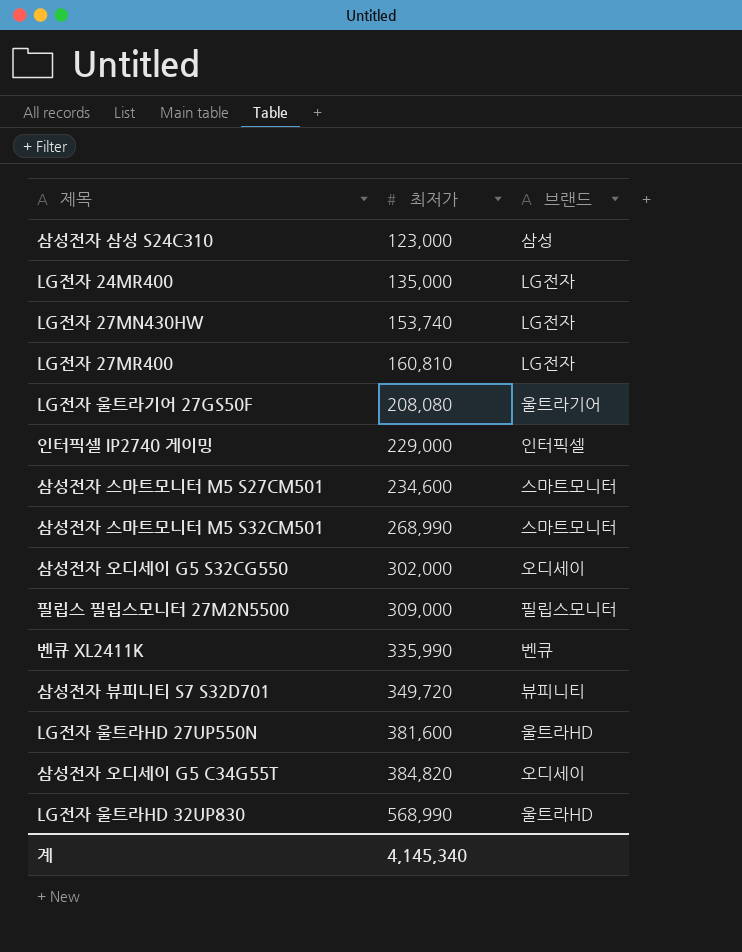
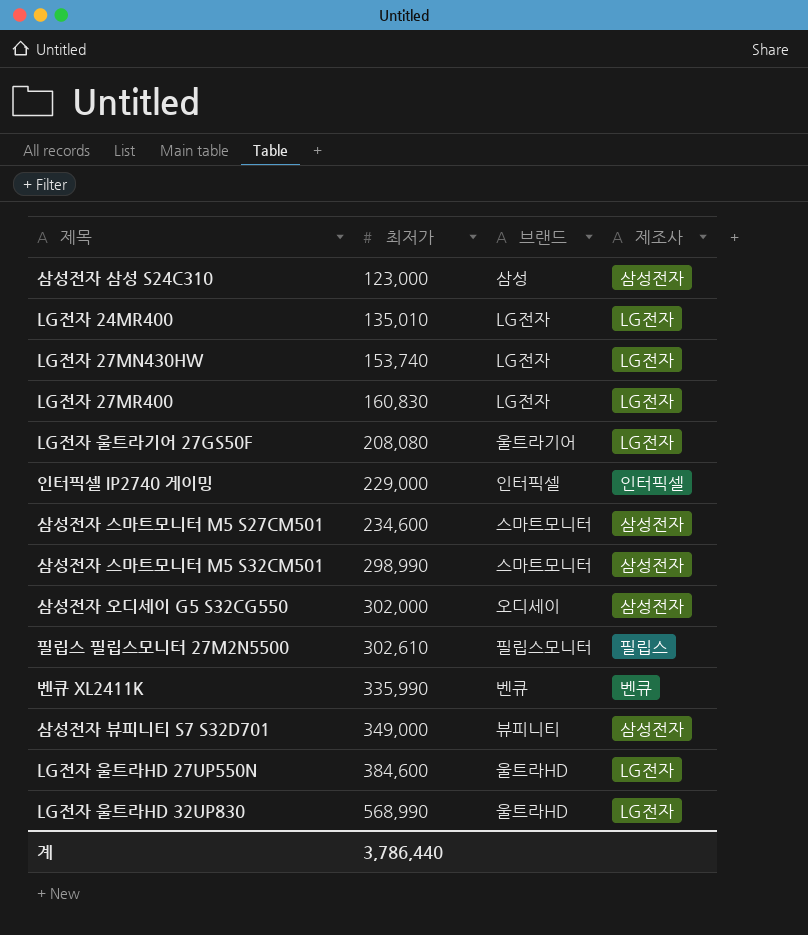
column 제조사 | position: none -> 4
row 삼성전자 오디세이 G5 C34G55T: 384,820 | 오디세이 -> none
LG전자 24MR400 | 최저가: 135,000 -> 135,010
LG전자 27MR400 | 최저가: 160,810 -> 160,830
삼성전자 스마트모니터 M5 S32CM501 | 최저가: 268,990 -> 298,990
필립스 필립스모니터 27M2N5500 | 최저가: 309,000 -> 302,610
삼성전자 뷰피니티 S7 S32D701 | 최저가: 349,720 -> 349,000
LG전자 울트라HD 27UP550N | 최저가: 381,600 -> 384,600
계 | 최저가: 4,145,340 -> 3,786,440

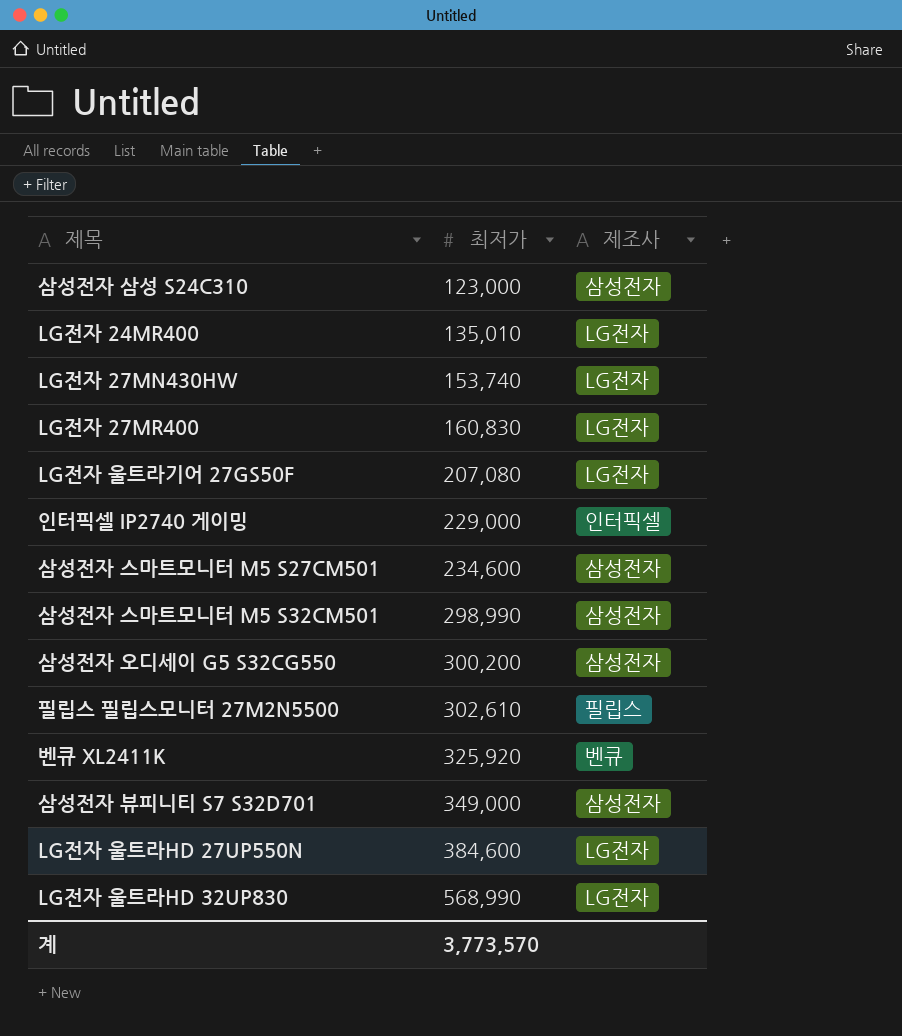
column 브랜드 | position: 3 -> none
LG전자 울트라기어 27GS50F | 최저가: 208,080 -> 207,080
삼성전자 오디세이 G5 S32CG550 | 최저가: 302,000 -> 300,200
벤큐 XL2411K | 최저가: 335,990 -> 325,920
계 | 최저가: 3,786,440 -> 3,773,570

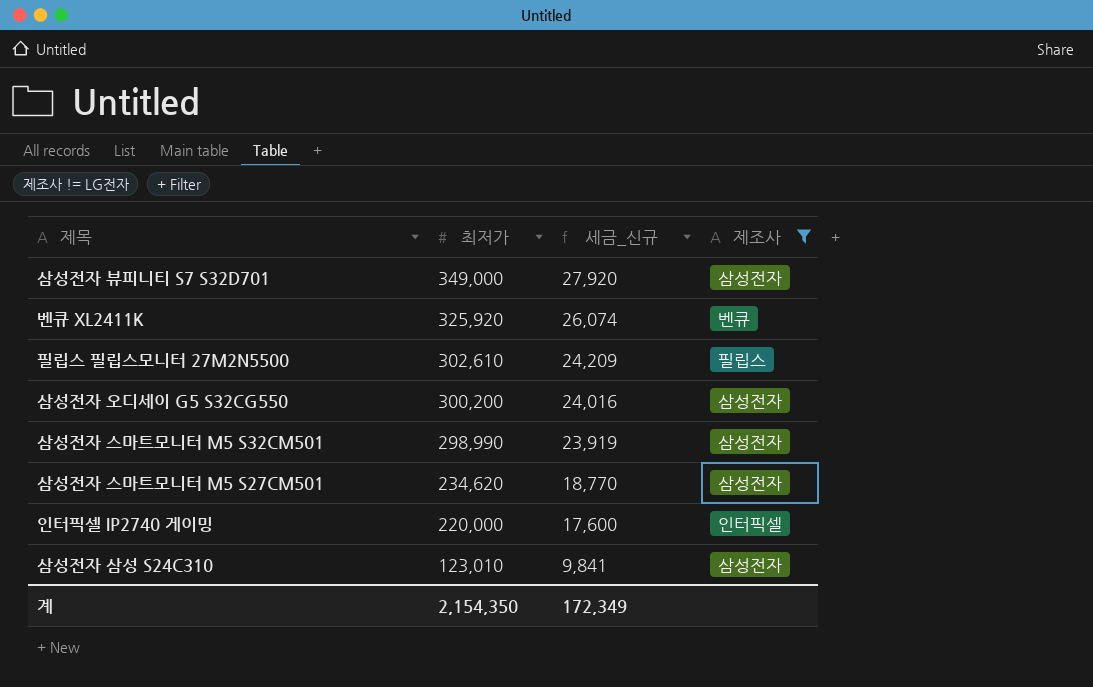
filter: none -> 제조사 != LG전자
row order: 최저가 ascending -> 최저가 descending
column 세금_신규 | formula: none -> [최저가] * 0.08
삼성전자 스마트모니터 M5 S27CM501 | 최저가: 234,600 -> 234,620
인터픽셀 IP2740 게이밍 | 최저가: 229,000 -> 220,000
삼성전자 삼성 S24C310 | 최저가: 123,000 -> 123,010
계 | 최저가: 3,773,570 -> 2,154,350

